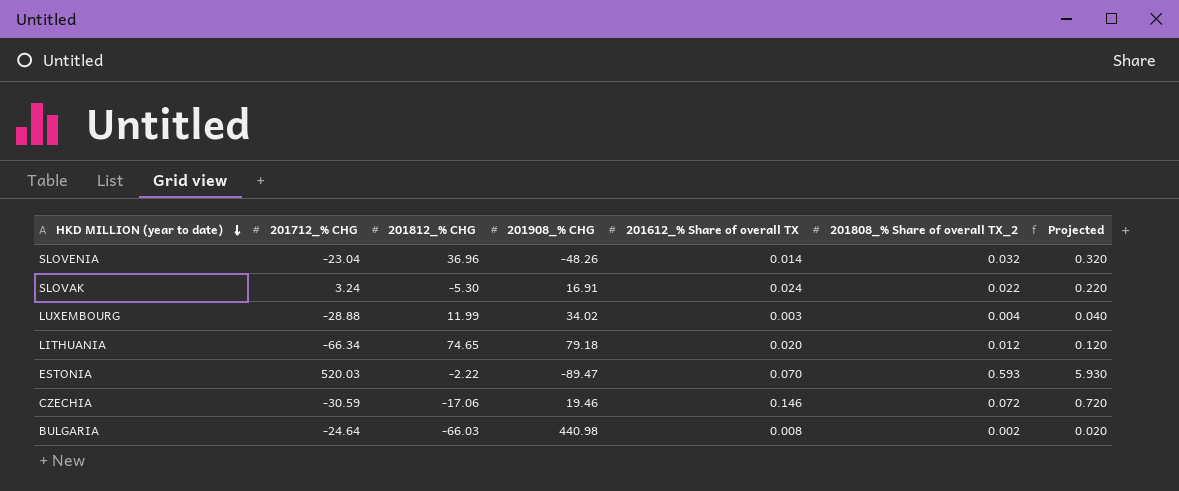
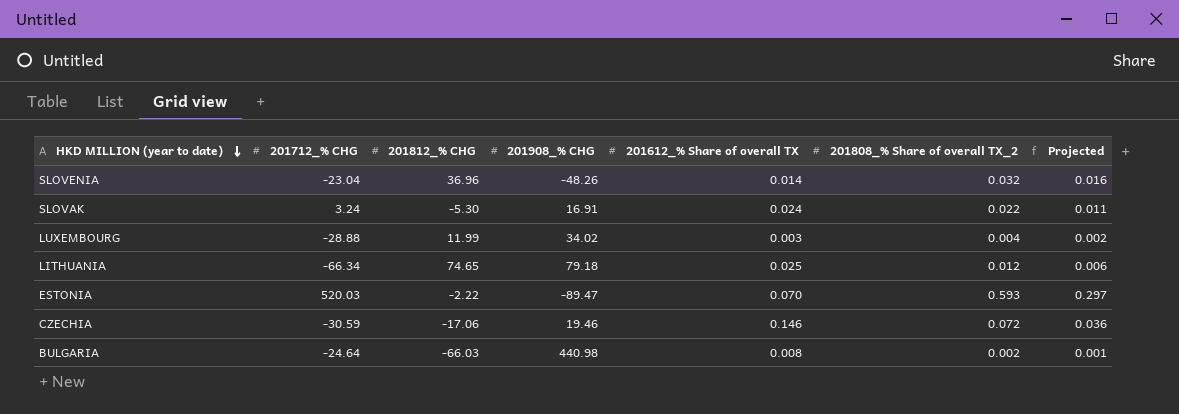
column Projected | formula: [201808_% Share of overall TX_2] * 10 -> [201808_% Share of overall TX_2] * 0.5
LITHUANIA | 201612_% Share of overall TX: 0.020 -> 0.025

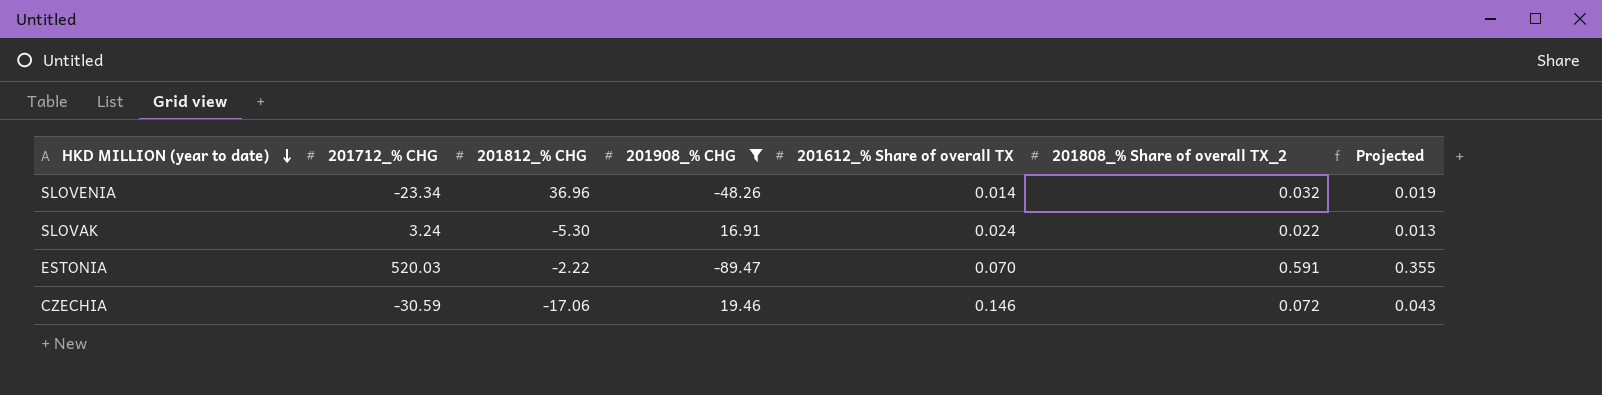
filter: none -> 201908_% CHG <= 19.46
column Projected | formula: [201808_% Share of overall TX_2] * 0.5 -> [201808_% Share of overall TX_2] * 0.6
SLOVENIA | 201712_% CHG: -23.04 -> -23.34
ESTONIA | 201808_% Share of overall TX_2: 0.593 -> 0.591

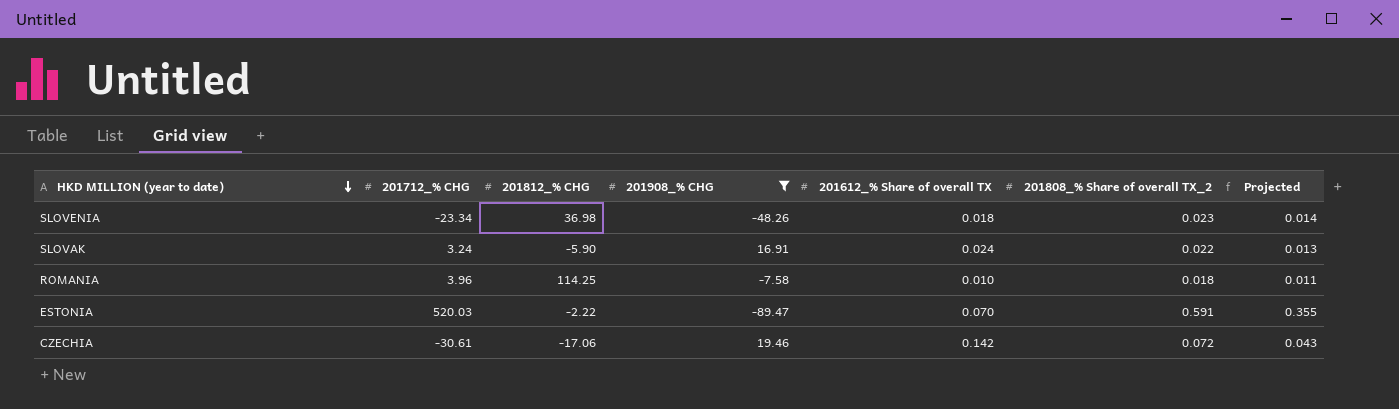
SLOVENIA | 201812_% CHG: 36.96 -> 36.98
SLOVENIA | 201612_% Share of overall TX: 0.014 -> 0.018
SLOVENIA | 201808_% Share of overall TX_2: 0.032 -> 0.023
SLOVENIA | Projected: 0.019 -> 0.014
SLOVAK | 201812_% CHG: -5.30 -> -5.90
row ROMANIA: none -> 3.96 | 114.25 | -7.58 | 0.010 | 0.018 | 0.011
CZECHIA | 201712_% CHG: -30.59 -> -30.61
CZECHIA | 201612_% Share of overall TX: 0.146 -> 0.142

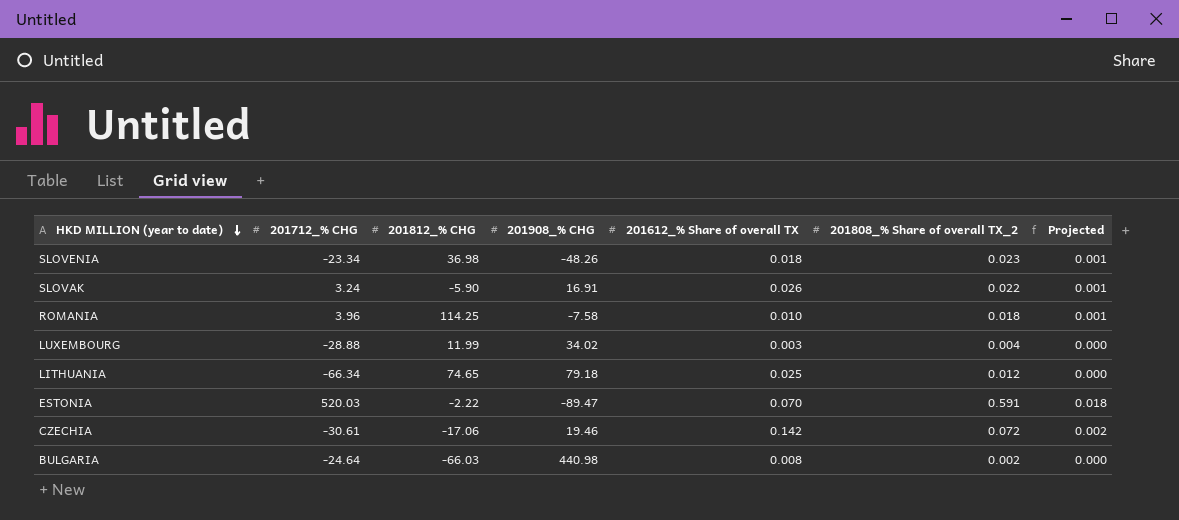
filter: 201908_% CHG <= 19.46 -> none
column Projected | formula: [201808_% Share of overall TX_2] * 0.6 -> [201808_% Share of overall TX_2] * 0.03
SLOVAK | 201612_% Share of overall TX: 0.024 -> 0.026

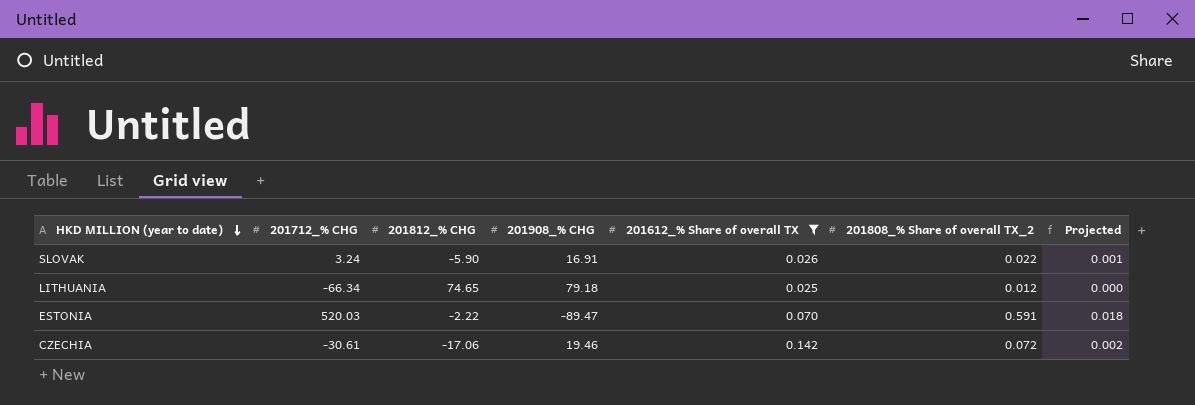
filter: none -> 201612_% Share of overall TX >= 0.025

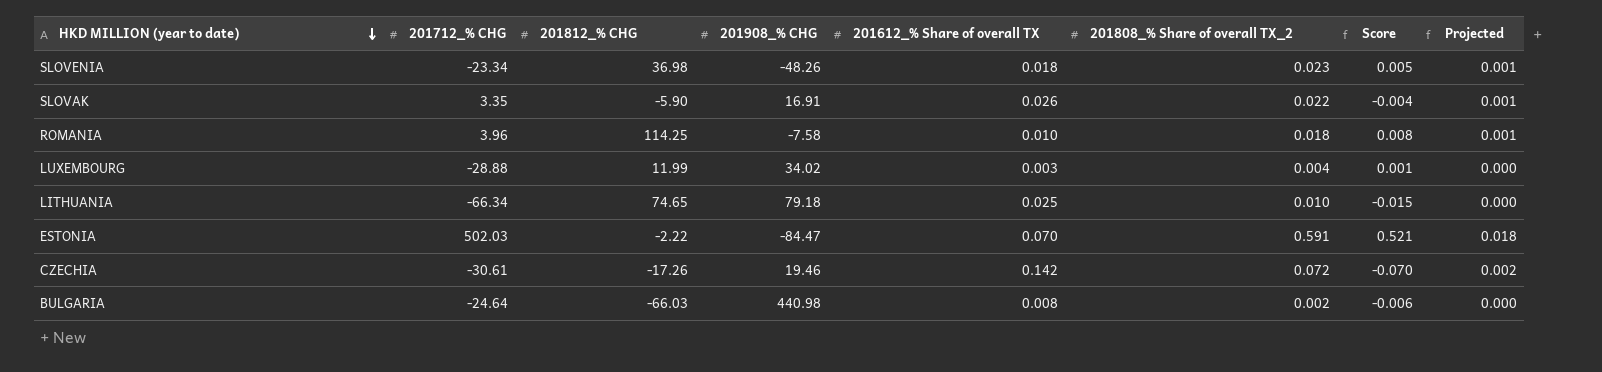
filter: 201612_% Share of overall TX >= 0.025 -> none
column Score | formula: none -> [201808_% Share of overall TX_2] - [201612_% Share of overall TX]
SLOVAK | 201712_% CHG: 3.24 -> 3.35
LITHUANIA | 201808_% Share of overall TX_2: 0.012 -> 0.010
ESTONIA | 201712_% CHG: 520.03 -> 502.03
ESTONIA | 201908_% CHG: -89.47 -> -84.47
CZECHIA | 201812_% CHG: -17.06 -> -17.26

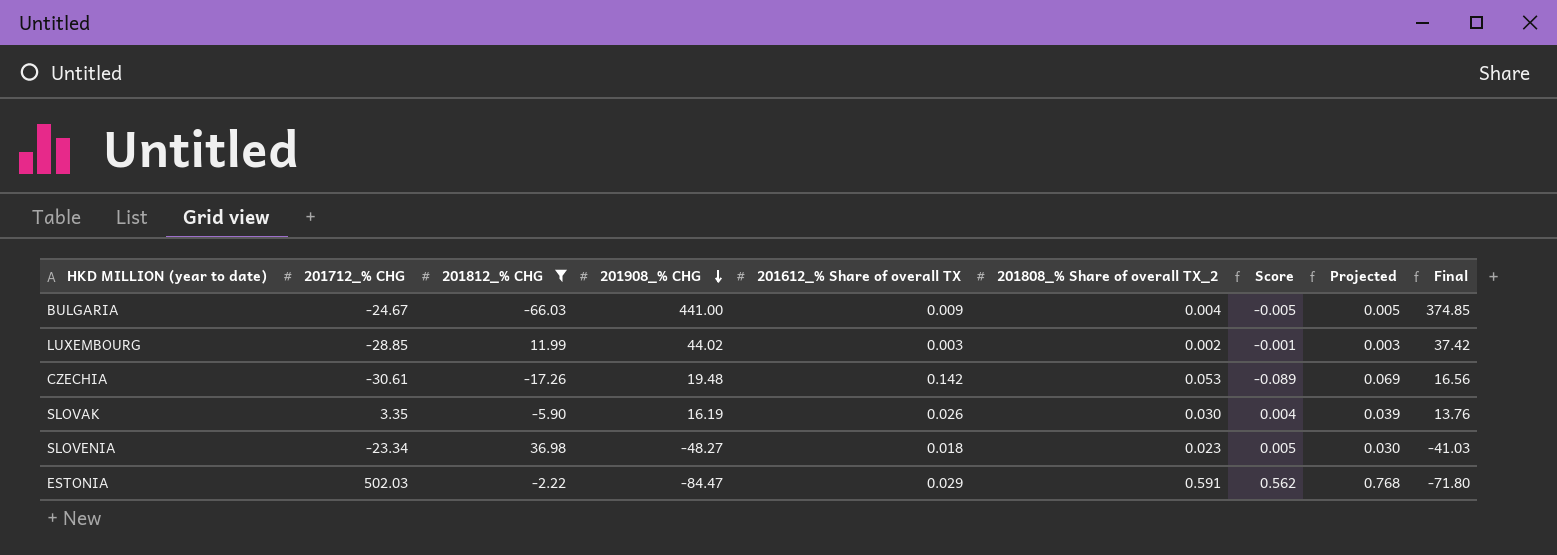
filter: none -> 201812_% CHG <= 36.98
row order: HKD MILLION (year to date) descending -> 201908_% CHG descending
column Projected | formula: [201808_% Share of overall TX_2] * 0.03 -> [201808_% Share of overall TX_2] * 1.3
column Final | formula: none -> [201908_% CHG] * 0.85
BULGARIA | 201712_% CHG: -24.64 -> -24.67
BULGARIA | 201908_% CHG: 440.98 -> 441.00
BULGARIA | 201612_% Share of overall TX: 0.008 -> 0.009
BULGARIA | 201808_% Share of overall TX_2: 0.002 -> 0.004
BULGARIA | Score: -0.006 -> -0.005
LUXEMBOURG | 201712_% CHG: -28.88 -> -28.85
LUXEMBOURG | 201908_% CHG: 34.02 -> 44.02
LUXEMBOURG | 201808_% Share of overall TX_2: 0.004 -> 0.002
LUXEMBOURG | Score: 0.001 -> -0.001
CZECHIA | 201908_% CHG: 19.46 -> 19.48
CZECHIA | 201808_% Share of overall TX_2: 0.072 -> 0.053
CZECHIA | Score: -0.070 -> -0.089
SLOVAK | 201908_% CHG: 16.91 -> 16.19
SLOVAK | 201808_% Share of overall TX_2: 0.022 -> 0.030
SLOVAK | Score: -0.004 -> 0.004
SLOVENIA | 201908_% CHG: -48.26 -> -48.27
ESTONIA | 201612_% Share of overall TX: 0.070 -> 0.029
ESTONIA | Score: 0.521 -> 0.562

